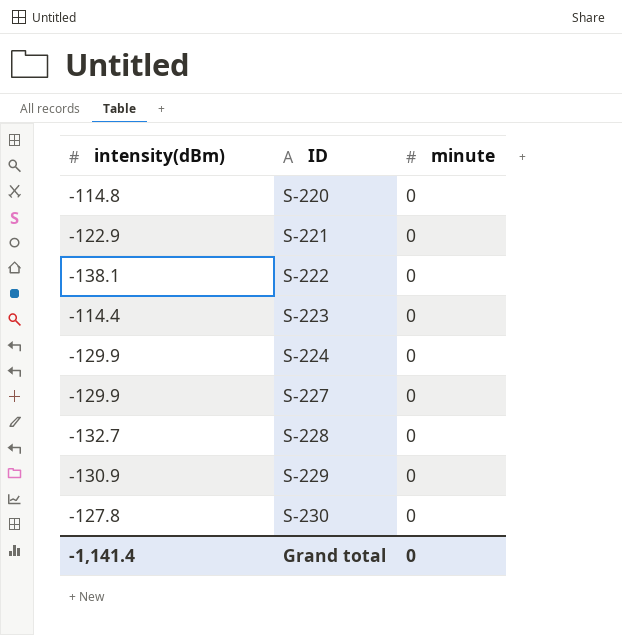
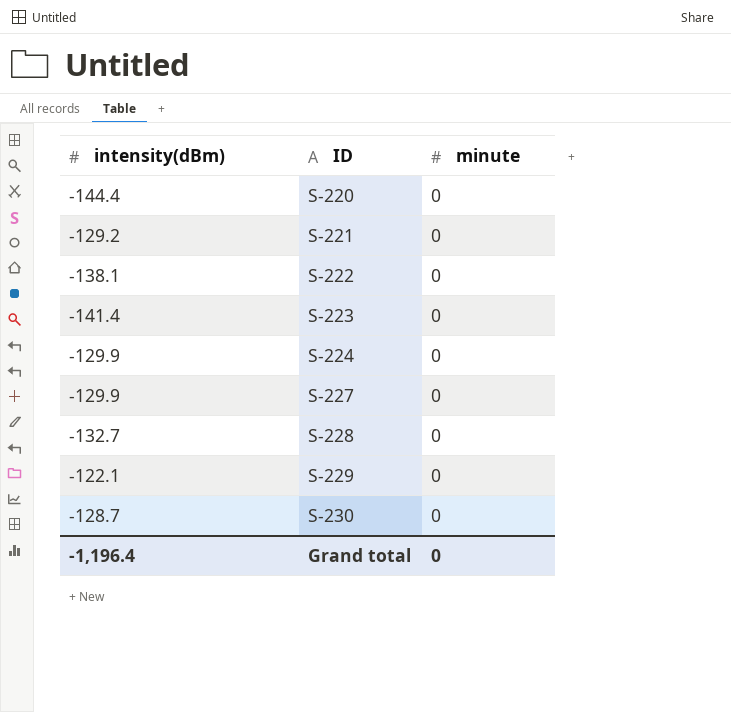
S-220 | intensity(dBm): -114.8 -> -144.4
S-221 | intensity(dBm): -122.9 -> -129.2
S-223 | intensity(dBm): -114.4 -> -141.4
S-229 | intensity(dBm): -130.9 -> -122.1
S-230 | intensity(dBm): -127.8 -> -128.7
Grand total | intensity(dBm): -1,141.4 -> -1,196.4

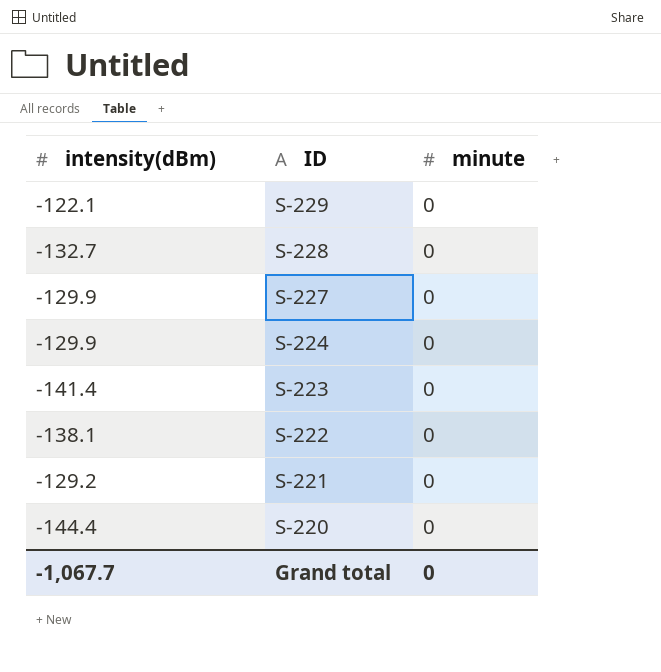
row order: ID ascending -> ID descending
row S-230: -128.7 | 0 -> none
Grand total | intensity(dBm): -1,196.4 -> -1,067.7

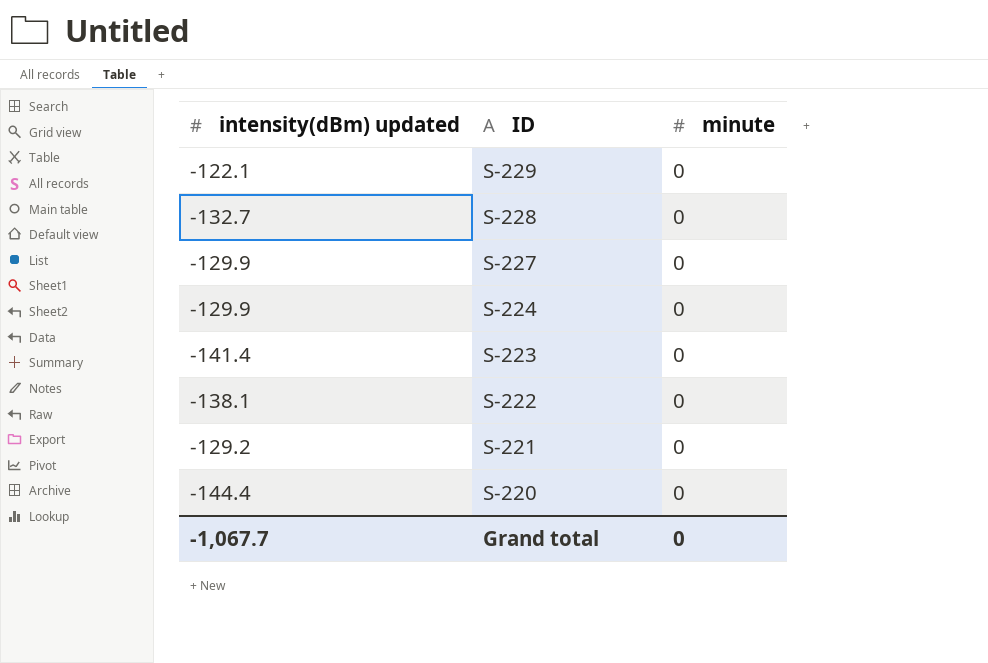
column name: intensity(dBm) -> intensity(dBm) updated

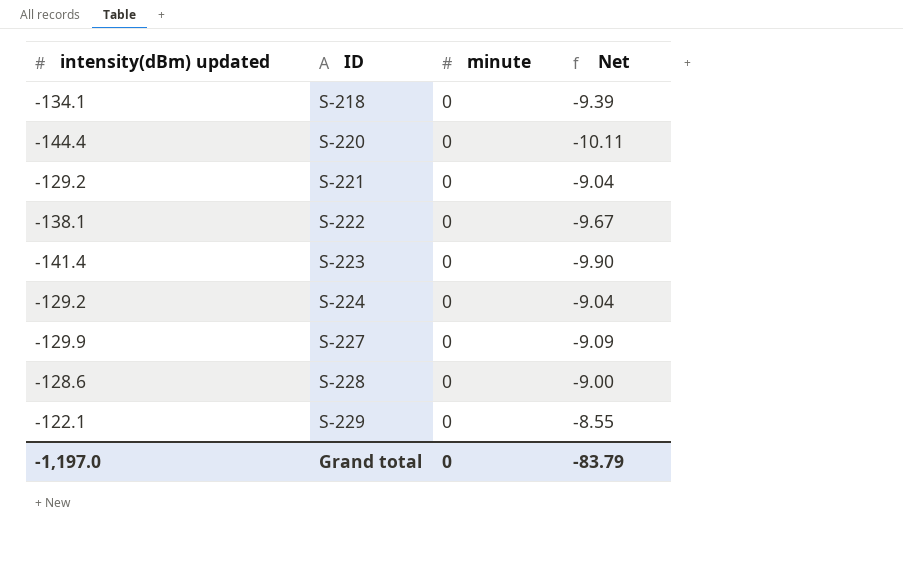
row order: ID descending -> ID ascending
column Net | formula: none -> [intensity(dBm) updated] * 0.07
row S-218: none -> -134.1 | 0 | -9.39
S-224 | intensity(dBm) updated: -129.9 -> -129.2
S-228 | intensity(dBm) updated: -132.7 -> -128.6
Grand total | intensity(dBm) updated: -1,067.7 -> -1,197.0

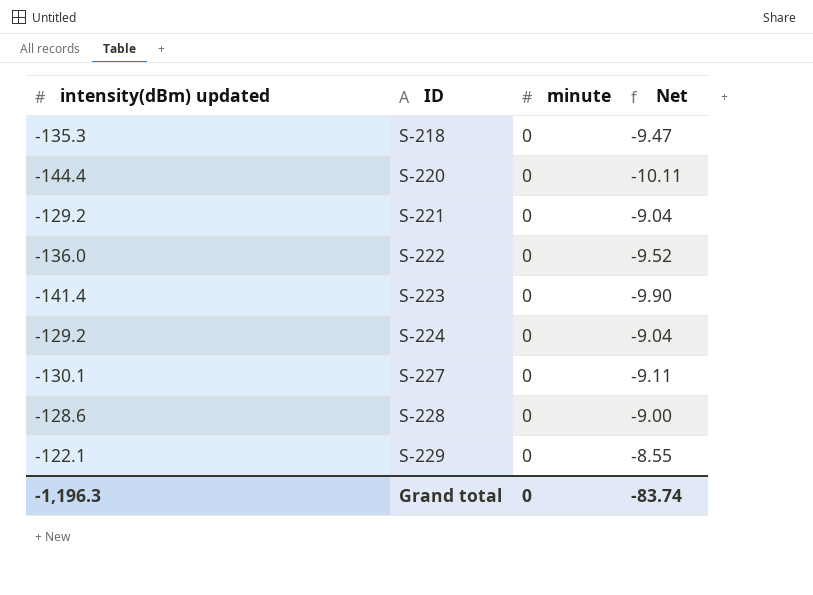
S-218 | intensity(dBm) updated: -134.1 -> -135.3
S-218 | Net: -9.39 -> -9.47
S-222 | intensity(dBm) updated: -138.1 -> -136.0
S-222 | Net: -9.67 -> -9.52
S-227 | intensity(dBm) updated: -129.9 -> -130.1
S-227 | Net: -9.09 -> -9.11
Grand total | intensity(dBm) updated: -1,197.0 -> -1,196.3
Grand total | Net: -83.79 -> -83.74

